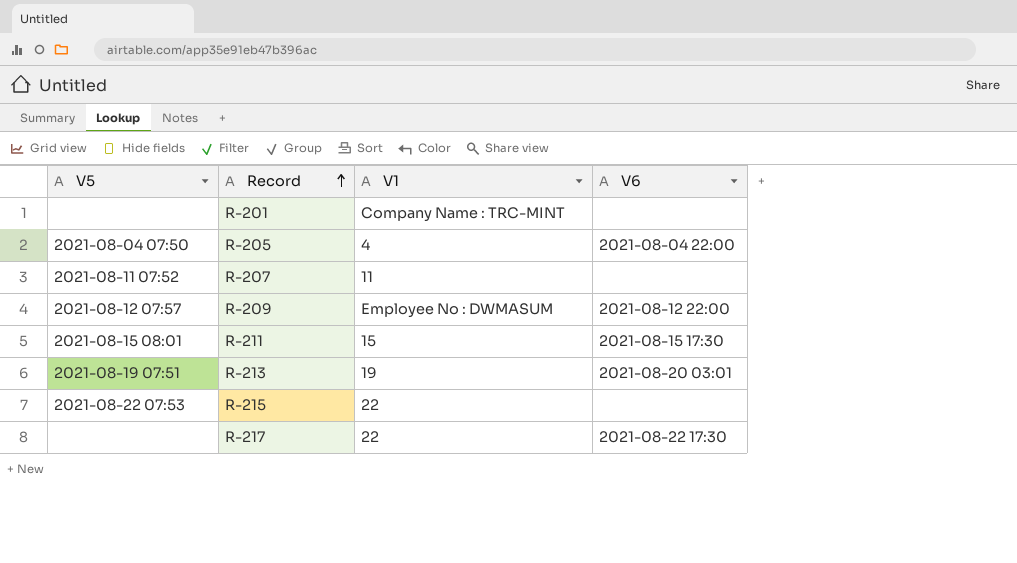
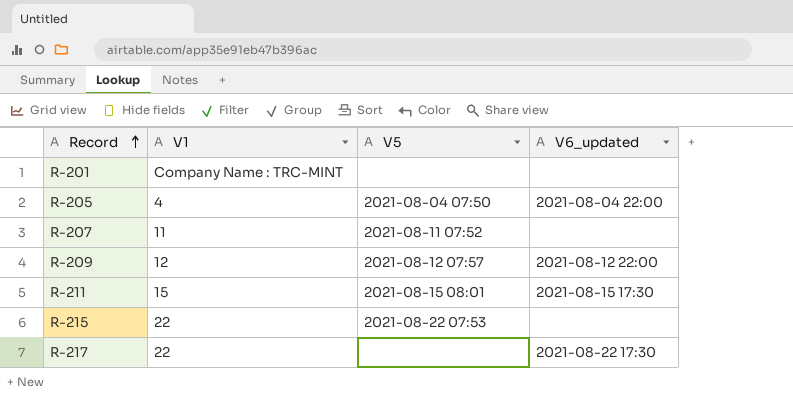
column V5 | position: 1 -> 3
column name: V6 -> V6_updated
row R-213: 2021-08-19 07:51 | 19 | 2021-08-20 03:01 -> none
R-209 | V1: Employee No : DWMASUM -> 12

